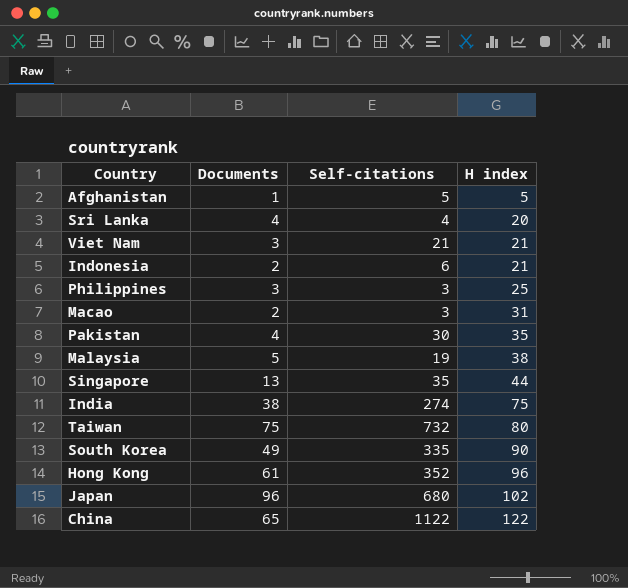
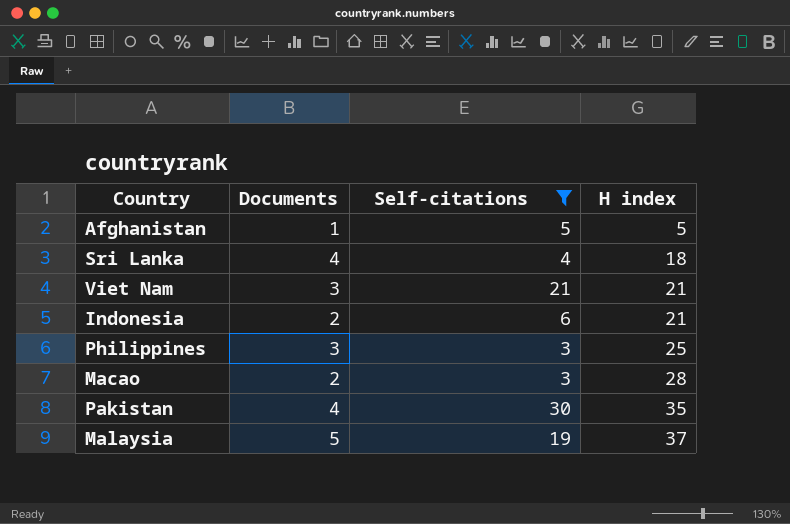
filter: none -> Self-citations <= 30
Sri Lanka | H index: 20 -> 18
Macao | H index: 31 -> 28
Malaysia | H index: 38 -> 37

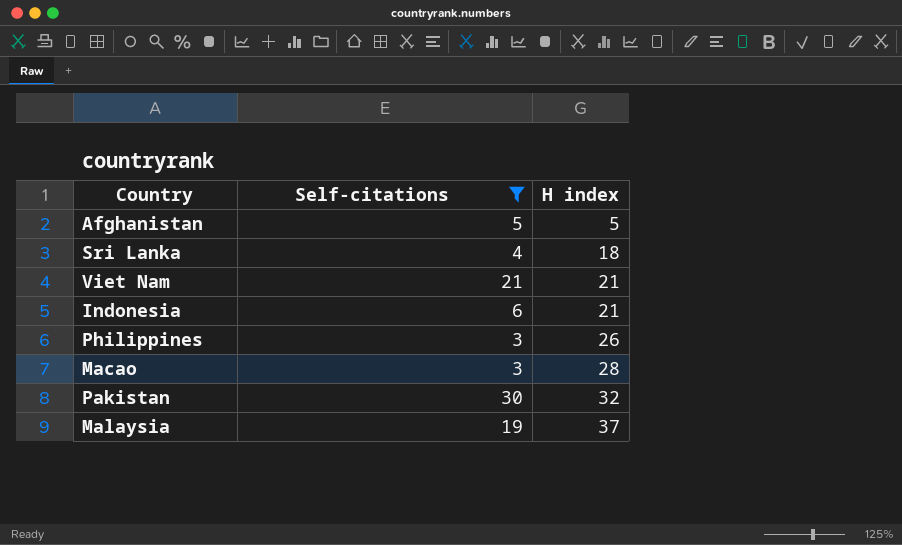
column Documents | position: 2 -> none
Philippines | H index: 25 -> 26
Pakistan | H index: 35 -> 32

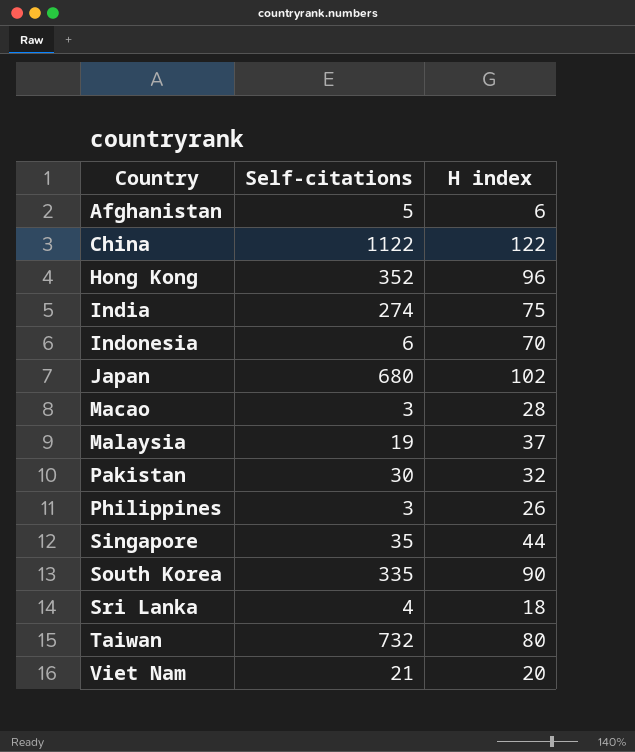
filter: Self-citations <= 30 -> none
row order: H index ascending -> Country ascending
Afghanistan | H index: 5 -> 6
Indonesia | H index: 21 -> 70
Viet Nam | H index: 21 -> 20

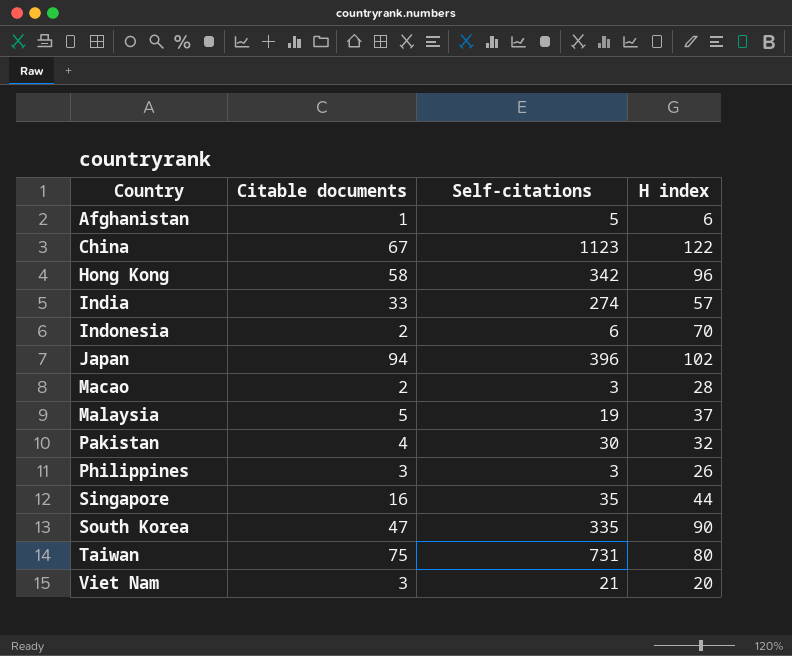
column Citable documents | position: none -> 2
row Sri Lanka: 4 | 18 -> none
China | Self-citations: 1122 -> 1123
Hong Kong | Self-citations: 352 -> 342
India | H index: 75 -> 57
Japan | Self-citations: 680 -> 396
Taiwan | Self-citations: 732 -> 731

